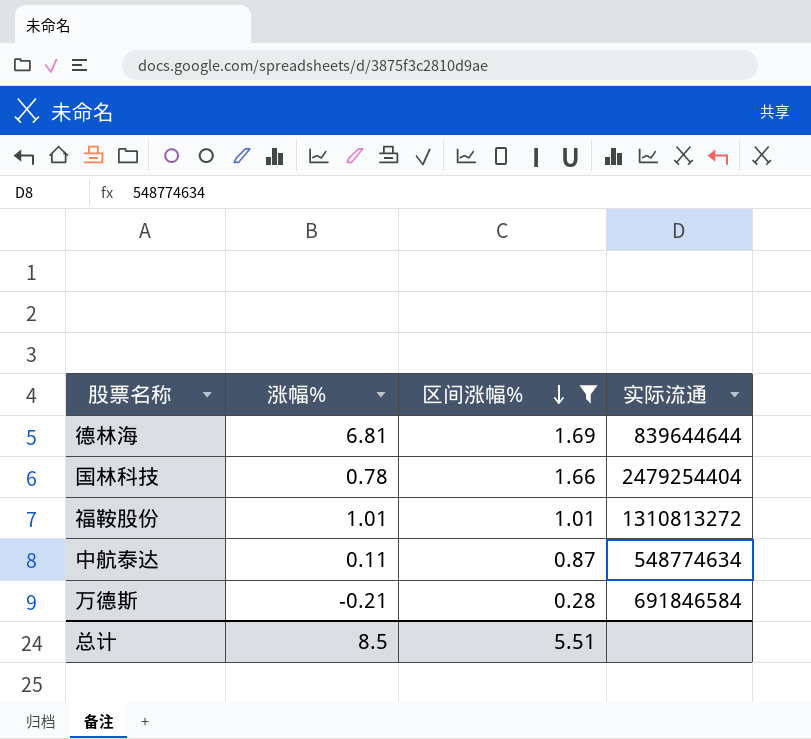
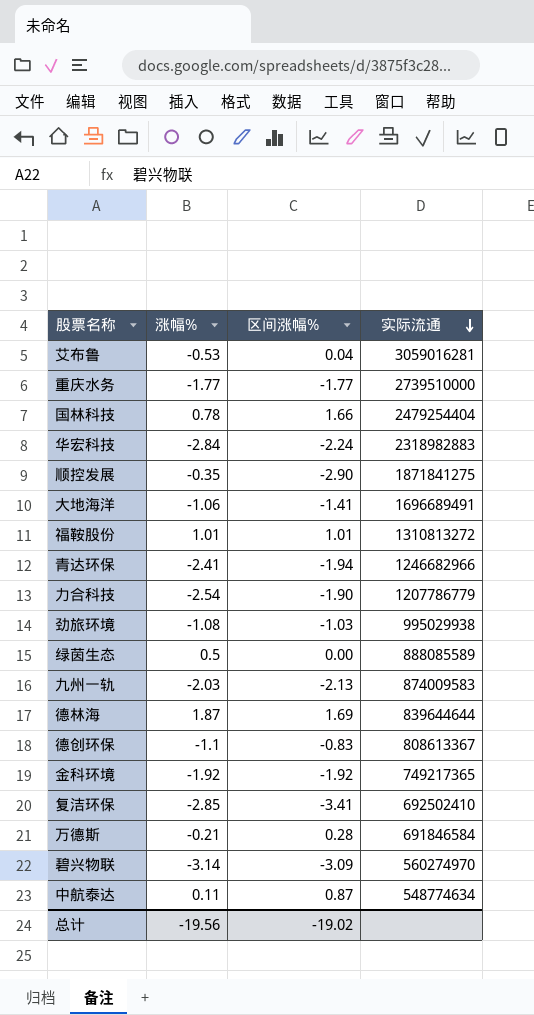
filter: 区间涨幅% >= 0.28 -> none
row order: 区间涨幅% descending -> 实际流通 descending
德林海 | 涨幅%: 6.81 -> 1.87
总计 | 涨幅%: 8.5 -> -19.56
总计 | 区间涨幅%: 5.51 -> -19.02

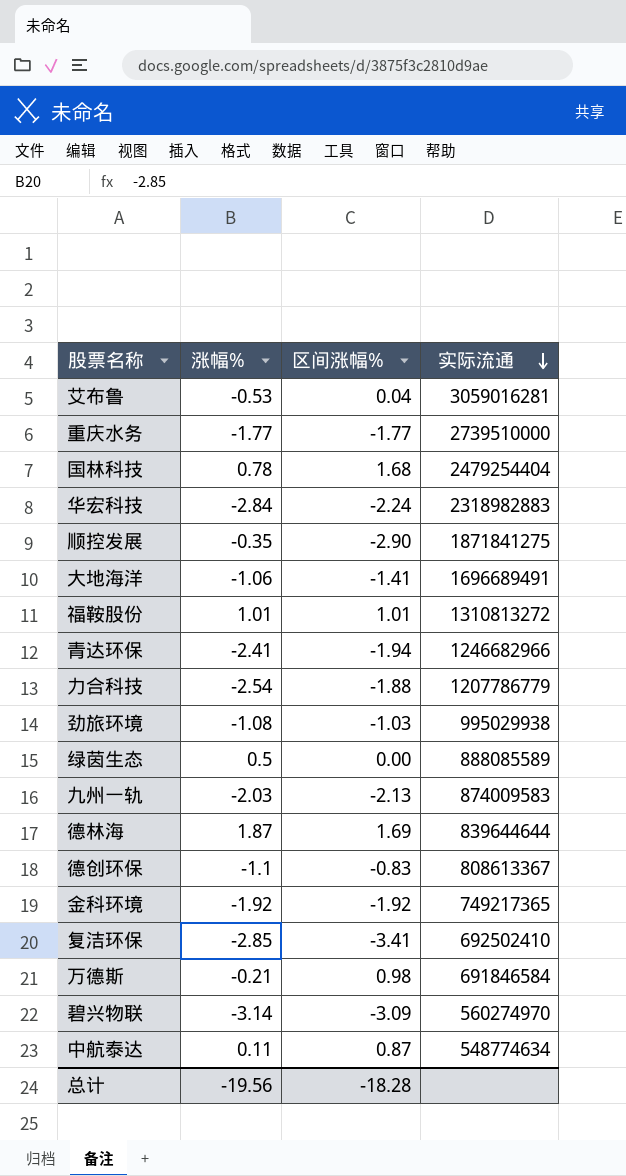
国林科技 | 区间涨幅%: 1.66 -> 1.68
力合科技 | 区间涨幅%: -1.90 -> -1.88
万德斯 | 区间涨幅%: 0.28 -> 0.98
总计 | 区间涨幅%: -19.02 -> -18.28

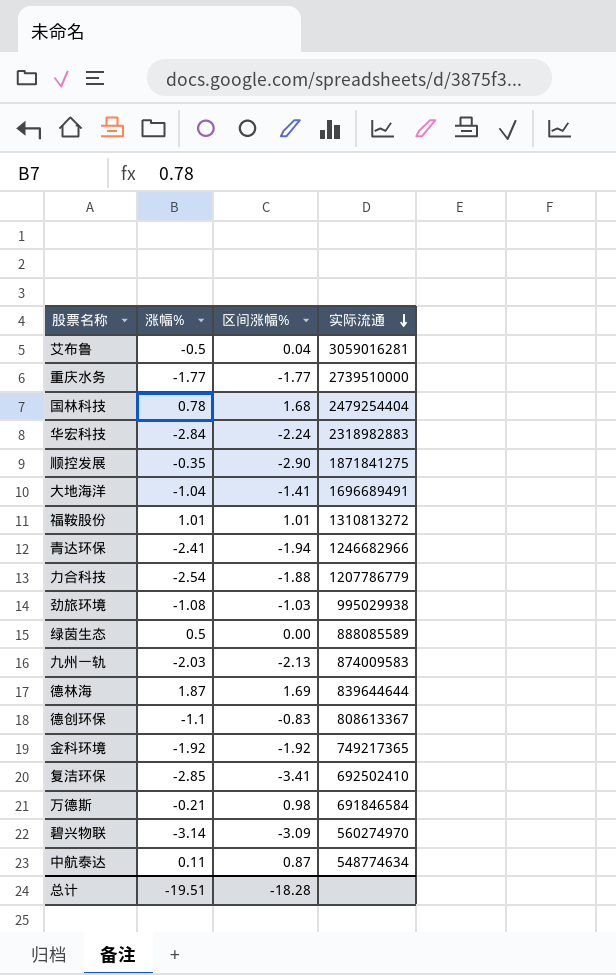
艾布鲁 | 涨幅%: -0.53 -> -0.5
大地海洋 | 涨幅%: -1.06 -> -1.04
总计 | 涨幅%: -19.56 -> -19.51

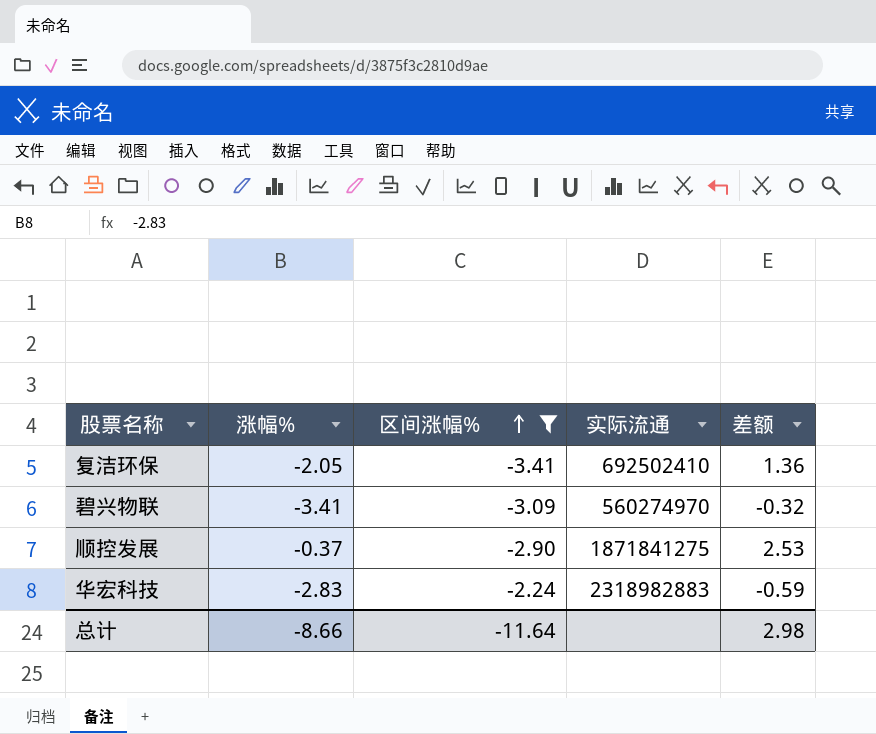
filter: none -> 区间涨幅% <= -2.24
row order: 实际流通 descending -> 区间涨幅% ascending
column 差额 | formula: none -> [涨幅%] - [区间涨幅%]
复洁环保 | 涨幅%: -2.85 -> -2.05
碧兴物联 | 涨幅%: -3.14 -> -3.41
顺控发展 | 涨幅%: -0.35 -> -0.37
华宏科技 | 涨幅%: -2.84 -> -2.83
总计 | 涨幅%: -19.51 -> -8.66
总计 | 区间涨幅%: -18.28 -> -11.64

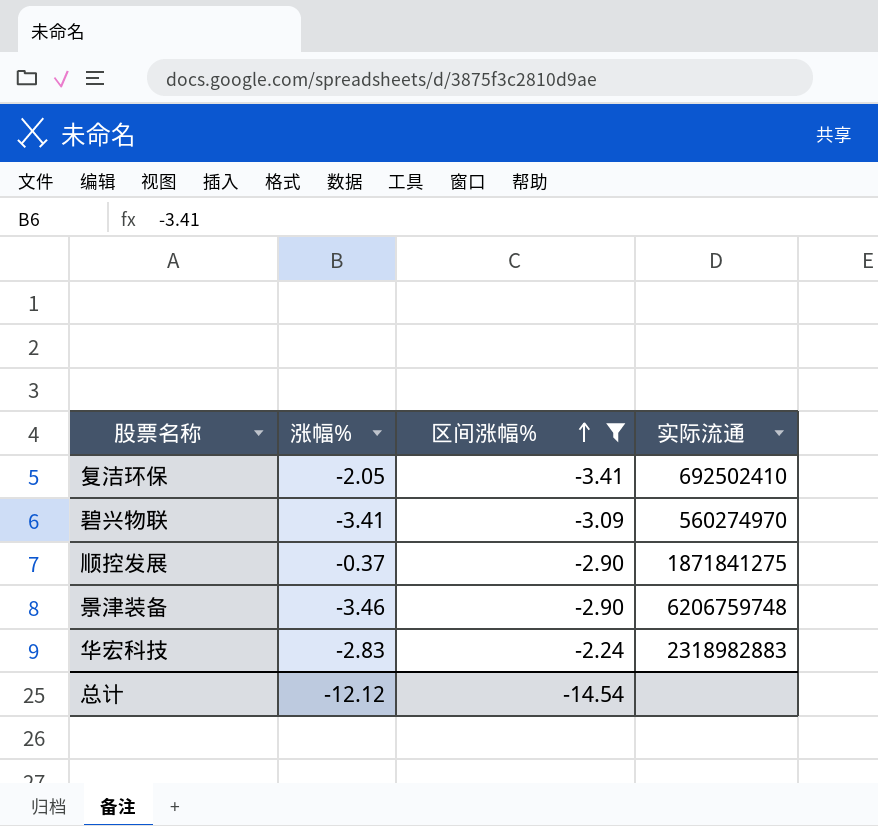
column 差额 | formula: [涨幅%] - [区间涨幅%] -> none
row 景津装备: none -> -3.46 | -2.90 | 6206759748
总计 | 涨幅%: -8.66 -> -12.12
总计 | 区间涨幅%: -11.64 -> -14.54

